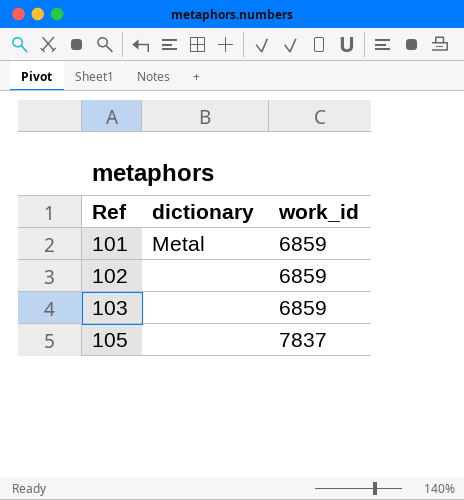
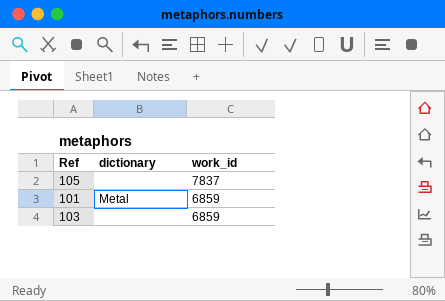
row order: Ref ascending -> work_id descending
row 102: none | 6859 -> none

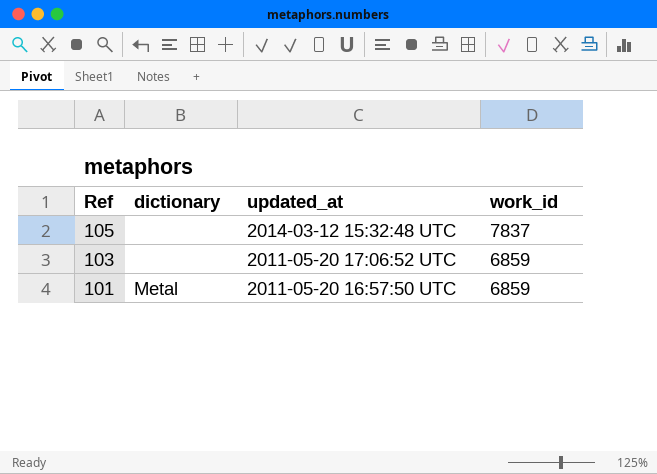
row order: work_id descending -> Ref descending
column updated_at | position: none -> 3

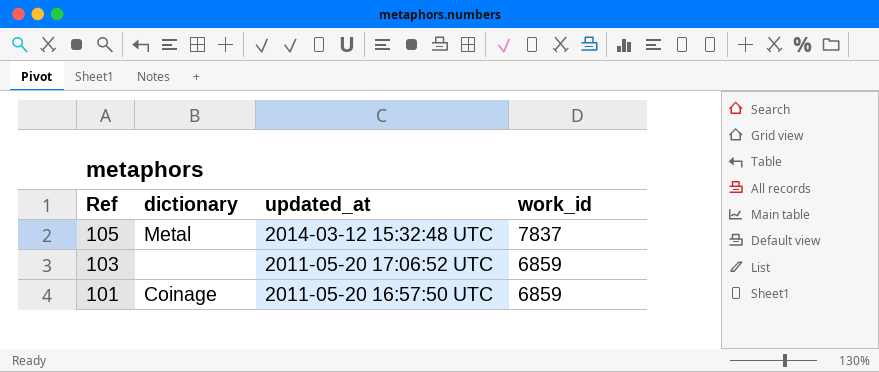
105 | dictionary: none -> Metal
101 | dictionary: Metal -> Coinage

